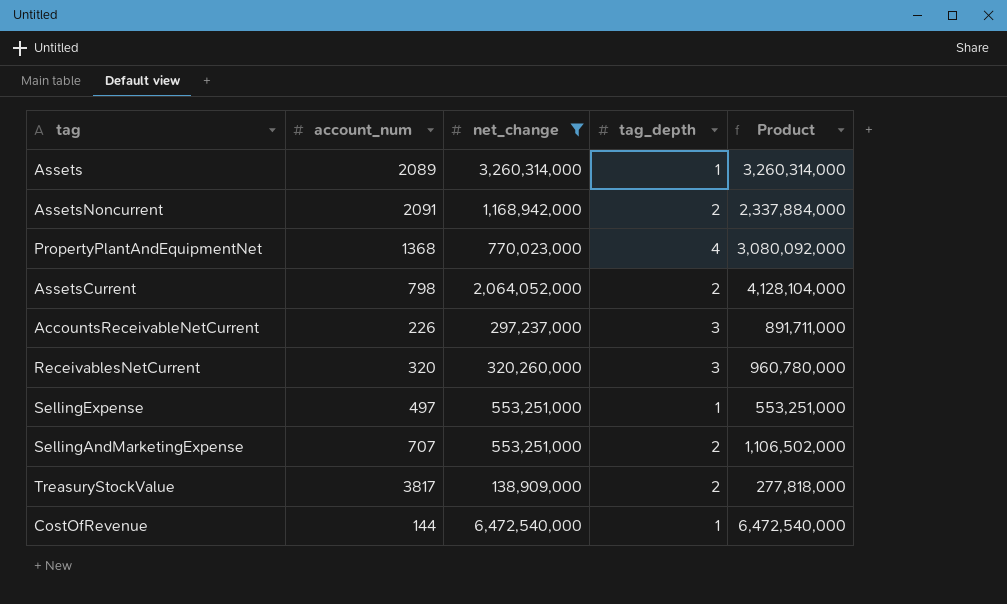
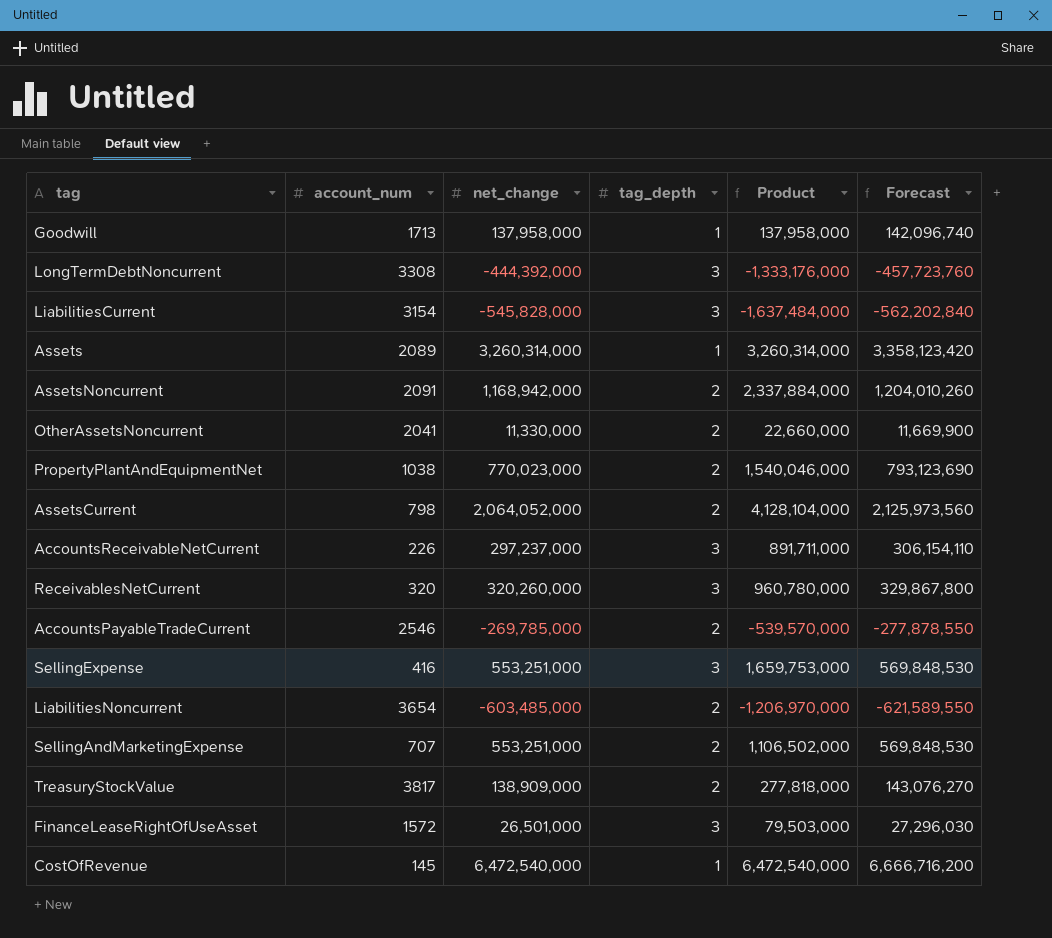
filter: net_change >= 138,909,000 -> none
column Forecast | formula: none -> [net_change] * 1.03
PropertyPlantAndEquipmentNet | account_num: 1368 -> 1038
PropertyPlantAndEquipmentNet | tag_depth: 4 -> 2
PropertyPlantAndEquipmentNet | Product: 3,080,092,000 -> 1,540,046,000
SellingExpense | account_num: 497 -> 416
SellingExpense | tag_depth: 1 -> 3
SellingExpense | Product: 553,251,000 -> 1,659,753,000
CostOfRevenue | account_num: 144 -> 145

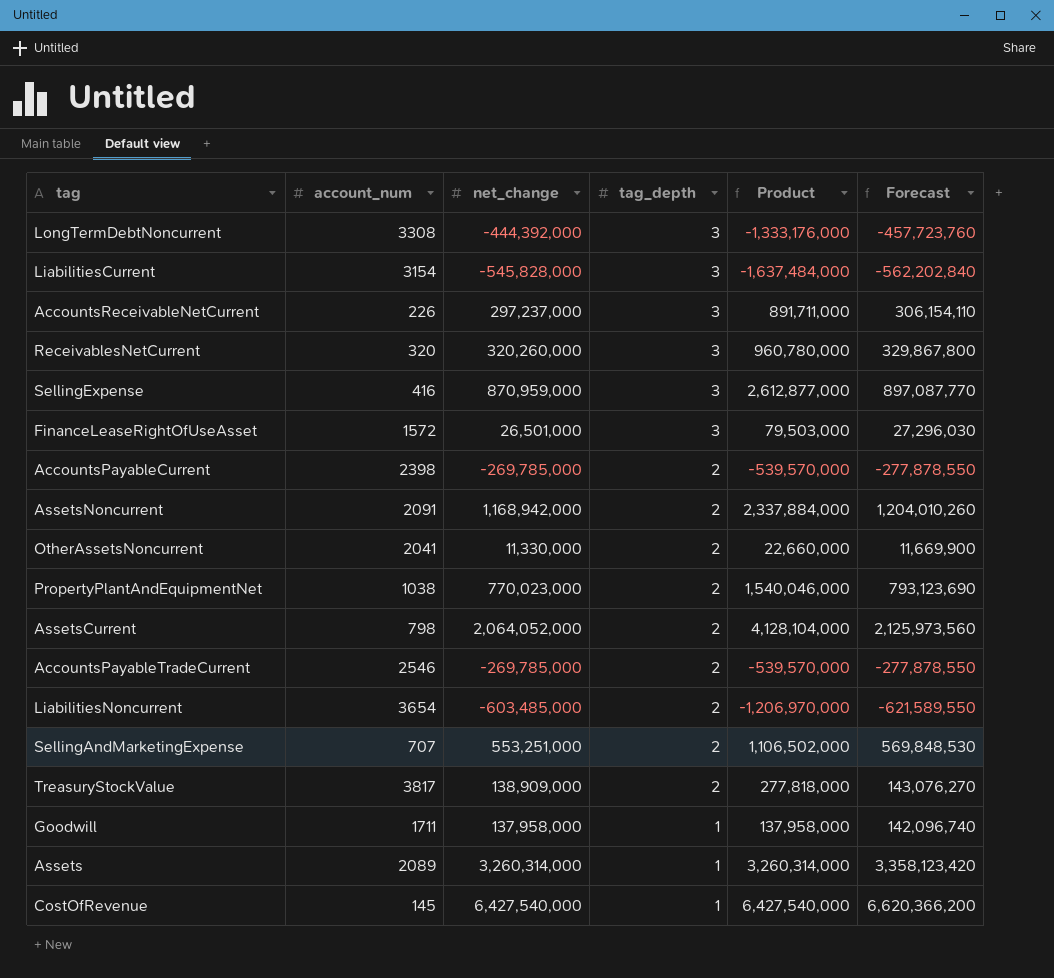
row order: none -> tag_depth descending
SellingExpense | net_change: 553,251,000 -> 870,959,000
SellingExpense | Product: 1,659,753,000 -> 2,612,877,000
SellingExpense | Forecast: 569,848,530 -> 897,087,770
row AccountsPayableCurrent: none -> 2398 | -269,785,000 | 2 | -539,570,000 | -277,878,550
Goodwill | account_num: 1713 -> 1711
CostOfRevenue | net_change: 6,472,540,000 -> 6,427,540,000
CostOfRevenue | Product: 6,472,540,000 -> 6,427,540,000
CostOfRevenue | Forecast: 6,666,716,200 -> 6,620,366,200

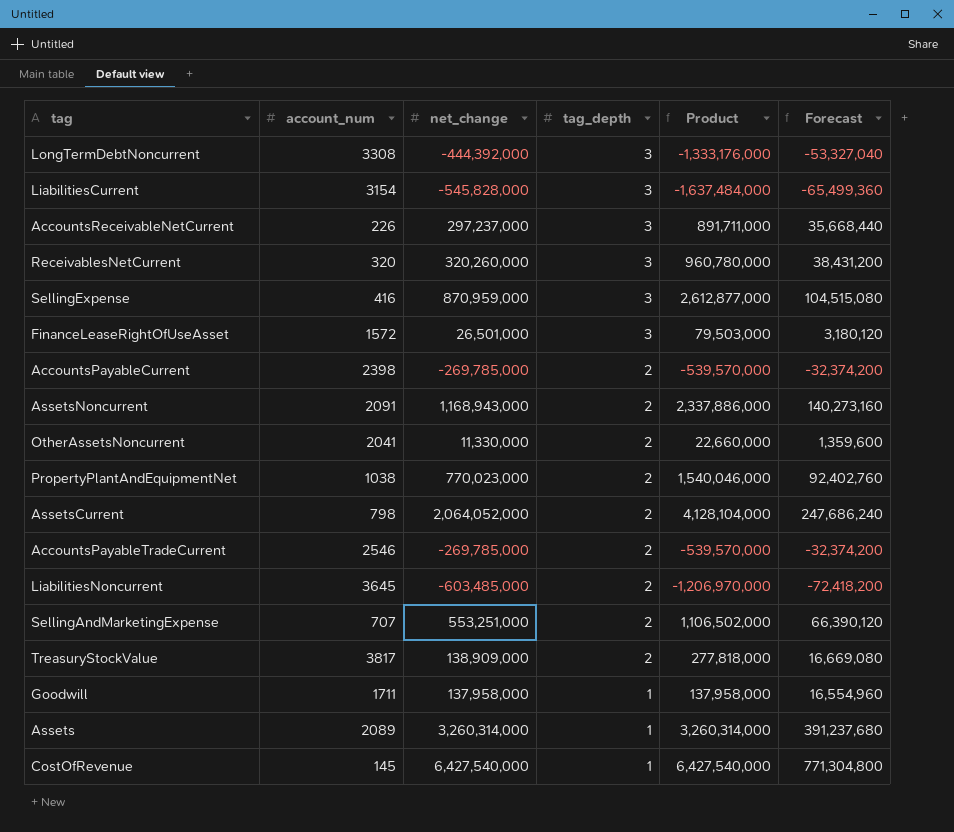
column Forecast | formula: [net_change] * 1.03 -> [net_change] * 0.12
AssetsNoncurrent | net_change: 1,168,942,000 -> 1,168,943,000
AssetsNoncurrent | Product: 2,337,884,000 -> 2,337,886,000
LiabilitiesNoncurrent | account_num: 3654 -> 3645

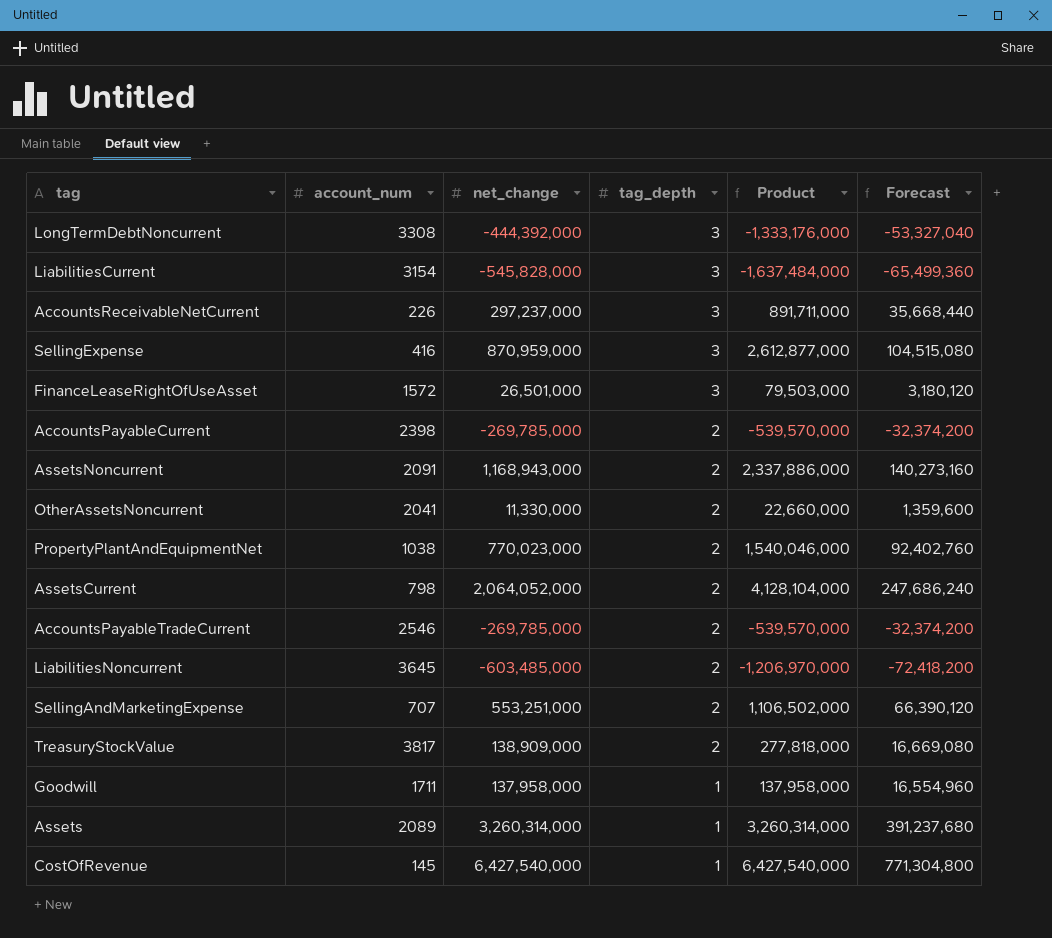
row ReceivablesNetCurrent: 320 | 320,260,000 | 3 | 960,780,000 | 38,431,200 -> none

